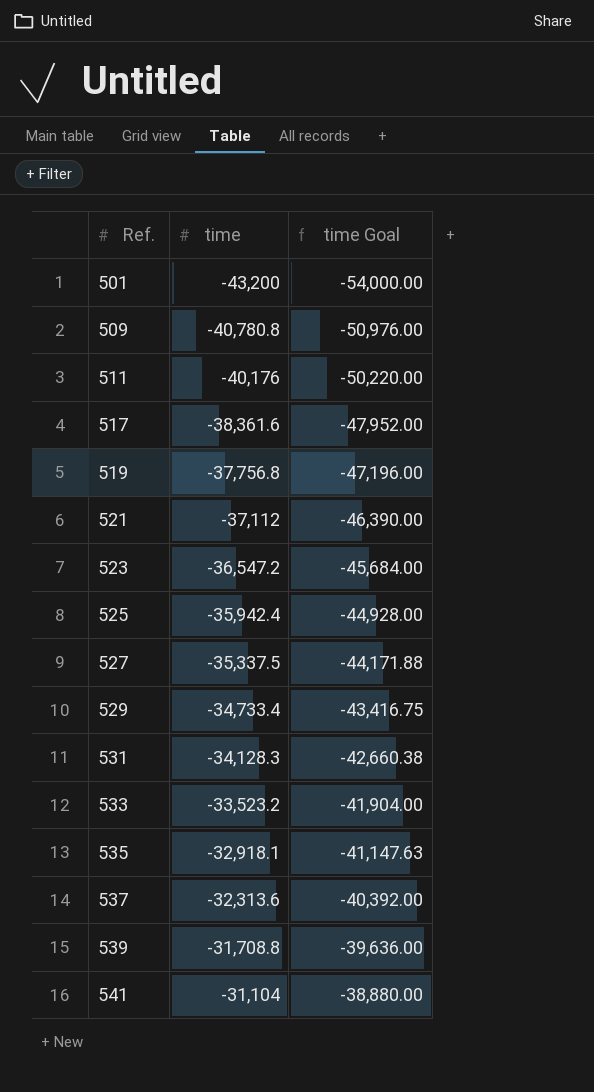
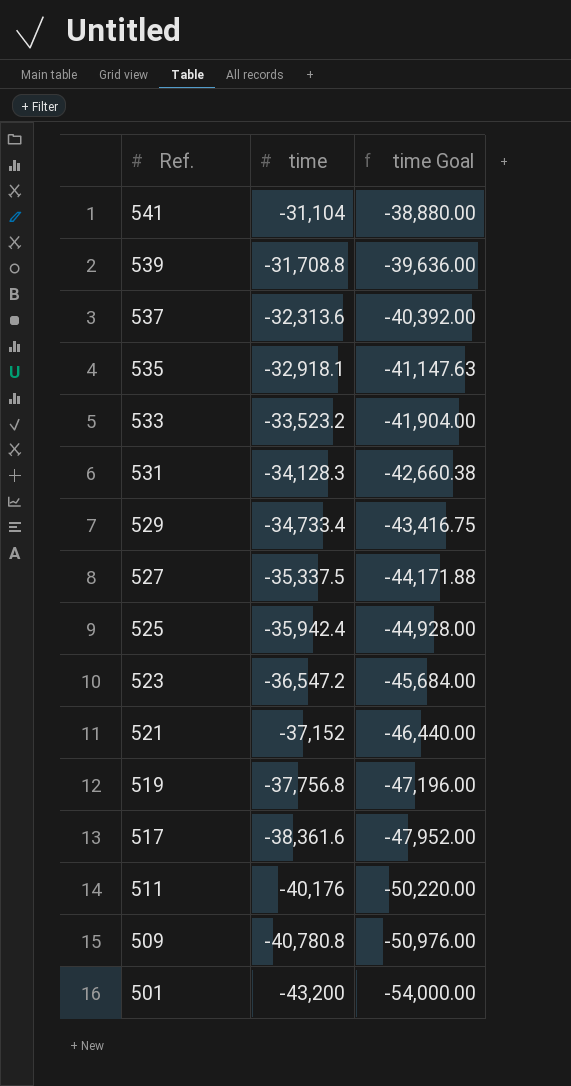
row order: Ref. ascending -> Ref. descending
521 | time: -37,112 -> -37,152
521 | time Goal: -46,390.00 -> -46,440.00

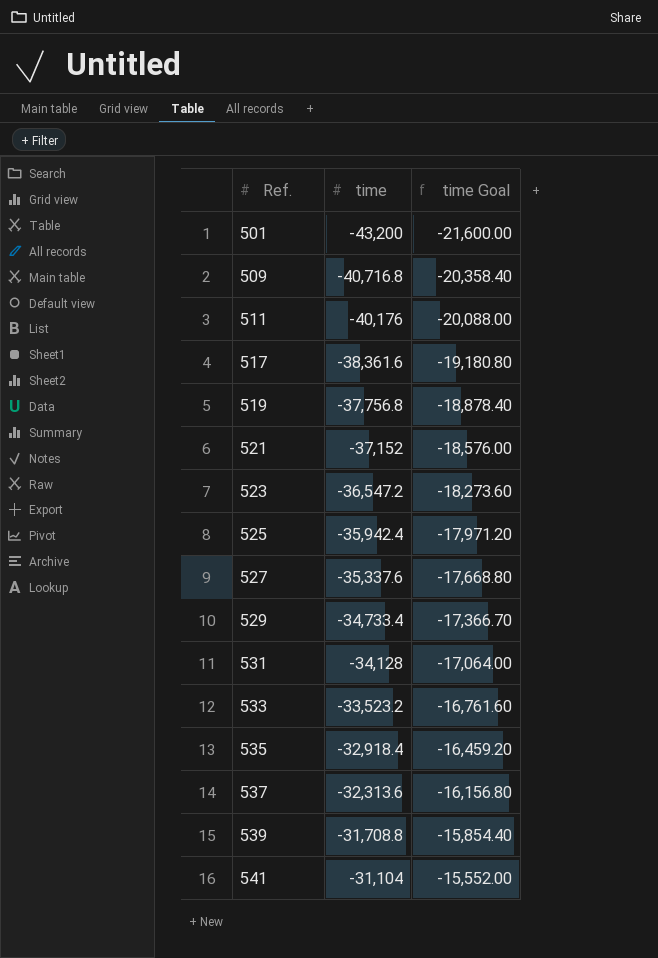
row order: Ref. descending -> Ref. ascending
column time Goal | formula: [time] * 1.25 -> [time] * 0.5
509 | time: -40,780.8 -> -40,716.8
527 | time: -35,337.5 -> -35,337.6
531 | time: -34,128.3 -> -34,128
535 | time: -32,918.1 -> -32,918.4

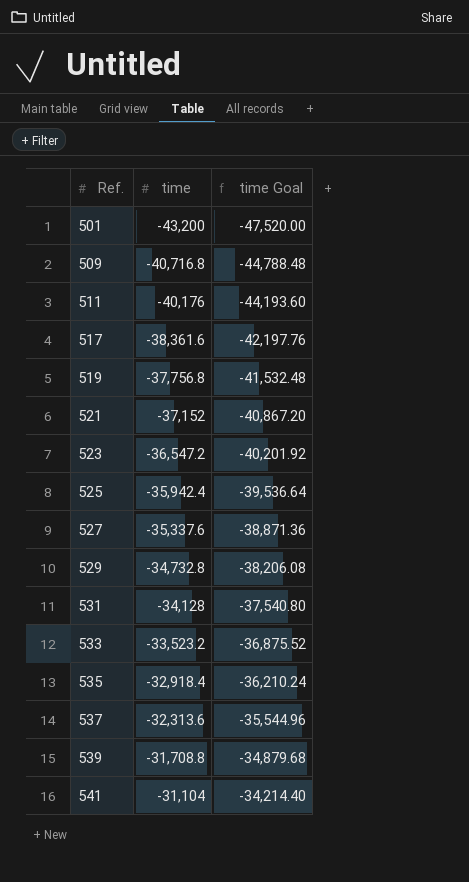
column time Goal | formula: [time] * 0.5 -> [time] * 1.1
529 | time: -34,733.4 -> -34,732.8

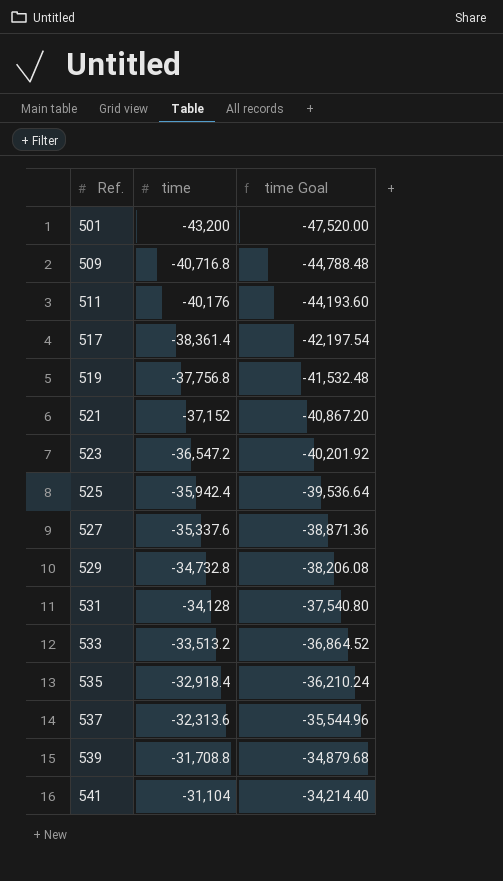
517 | time: -38,361.6 -> -38,361.4
517 | time Goal: -42,197.76 -> -42,197.54
533 | time: -33,523.2 -> -33,513.2
533 | time Goal: -36,875.52 -> -36,864.52

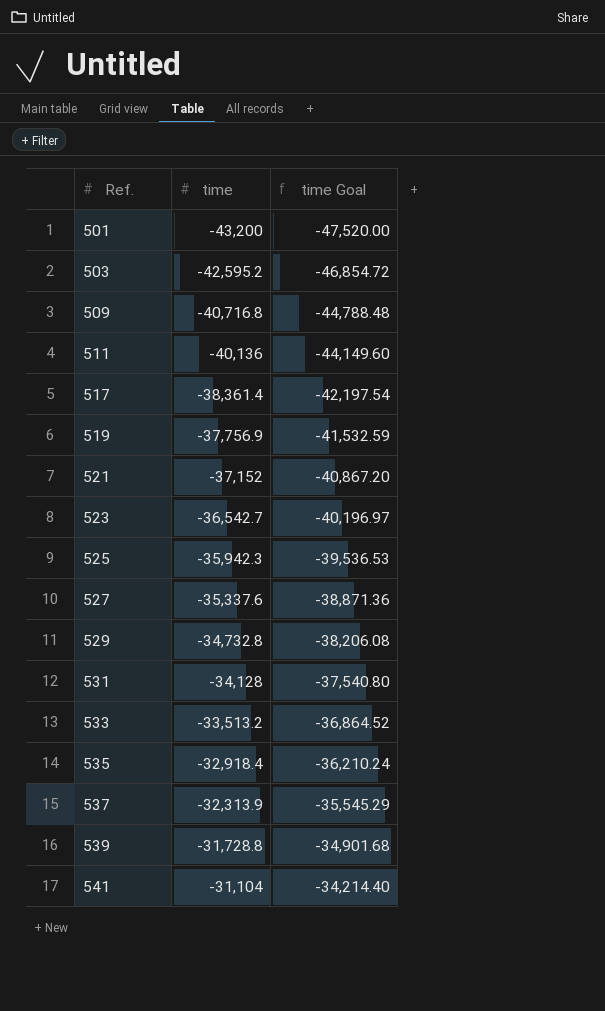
row 503: none -> -42,595.2 | -46,854.72
511 | time: -40,176 -> -40,136
511 | time Goal: -44,193.60 -> -44,149.60
519 | time: -37,756.8 -> -37,756.9
519 | time Goal: -41,532.48 -> -41,532.59
523 | time: -36,547.2 -> -36,542.7
523 | time Goal: -40,201.92 -> -40,196.97
525 | time: -35,942.4 -> -35,942.3
525 | time Goal: -39,536.64 -> -39,536.53
537 | time: -32,313.6 -> -32,313.9
537 | time Goal: -35,544.96 -> -35,545.29
539 | time: -31,708.8 -> -31,728.8
539 | time Goal: -34,879.68 -> -34,901.68

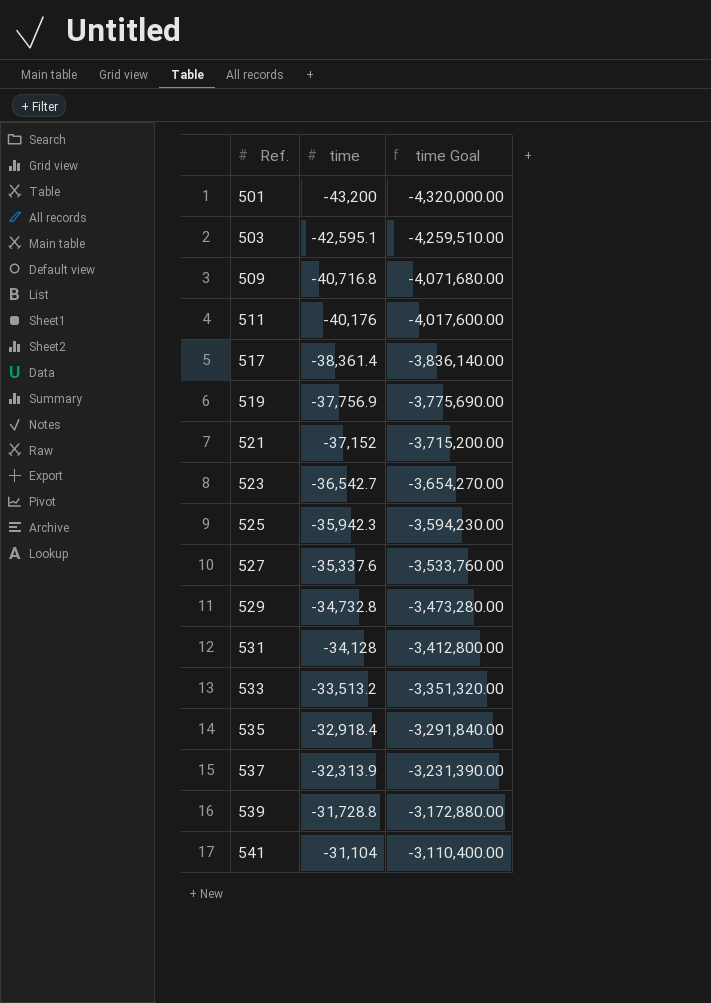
column time Goal | formula: [time] * 1.1 -> [time] * 100
503 | time: -42,595.2 -> -42,595.1
511 | time: -40,136 -> -40,176

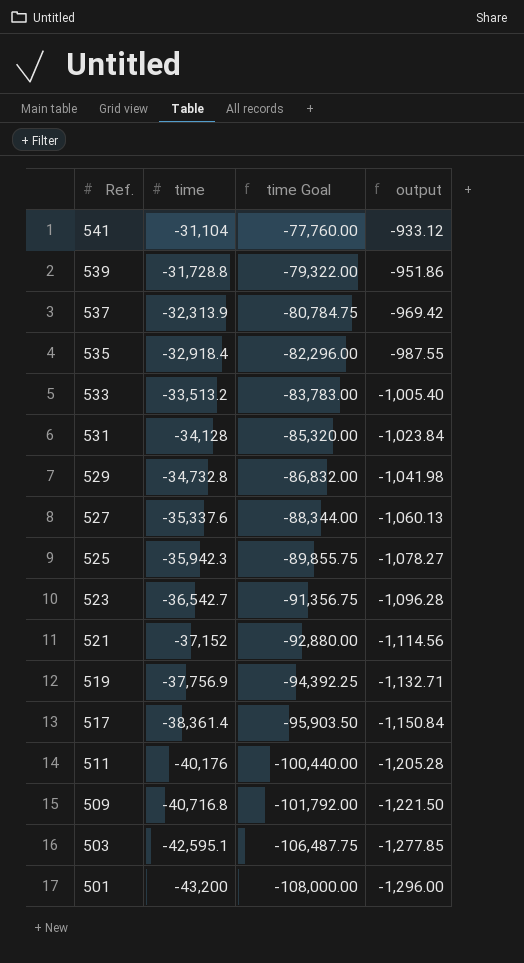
row order: Ref. ascending -> Ref. descending
column time Goal | formula: [time] * 100 -> [time] * 2.5
column output | formula: none -> [time] * 0.03

